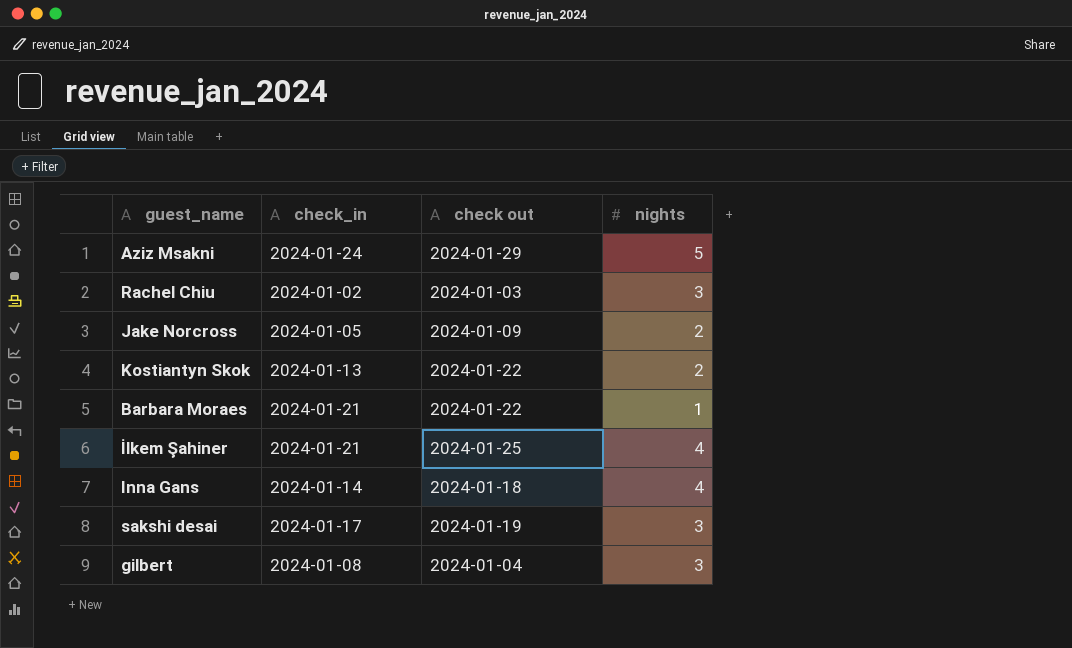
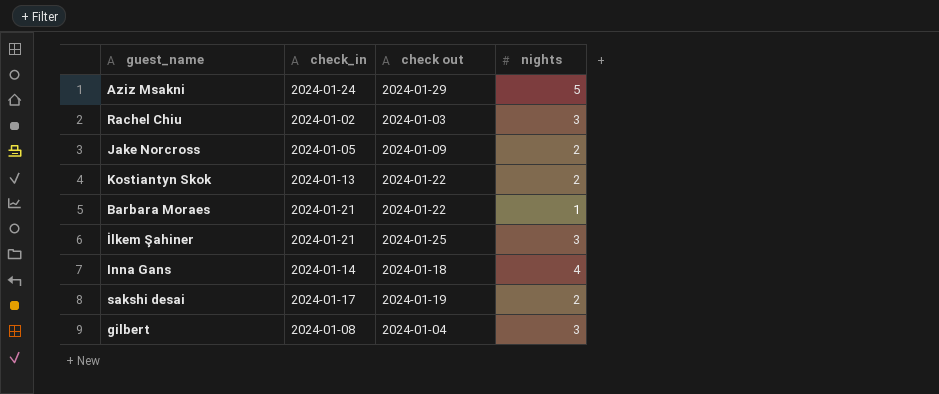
İlkem Şahiner | nights: 4 -> 3
sakshi desai | nights: 3 -> 2

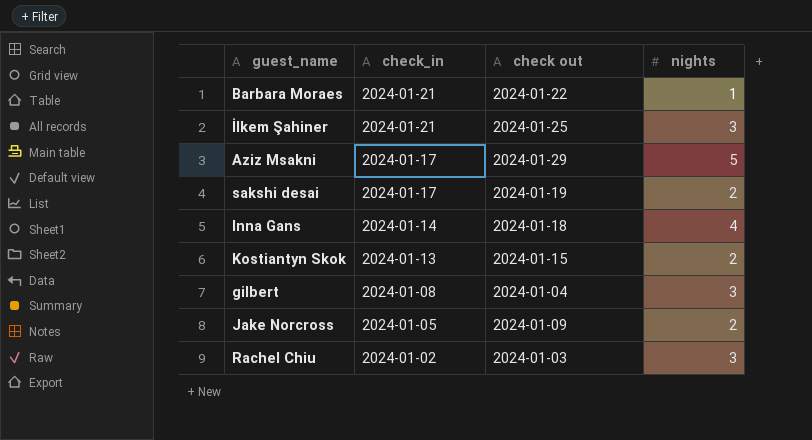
row order: none -> check_in descending
Aziz Msakni | check_in: 2024-01-24 -> 2024-01-17
Kostiantyn Skok | check out: 2024-01-22 -> 2024-01-15

